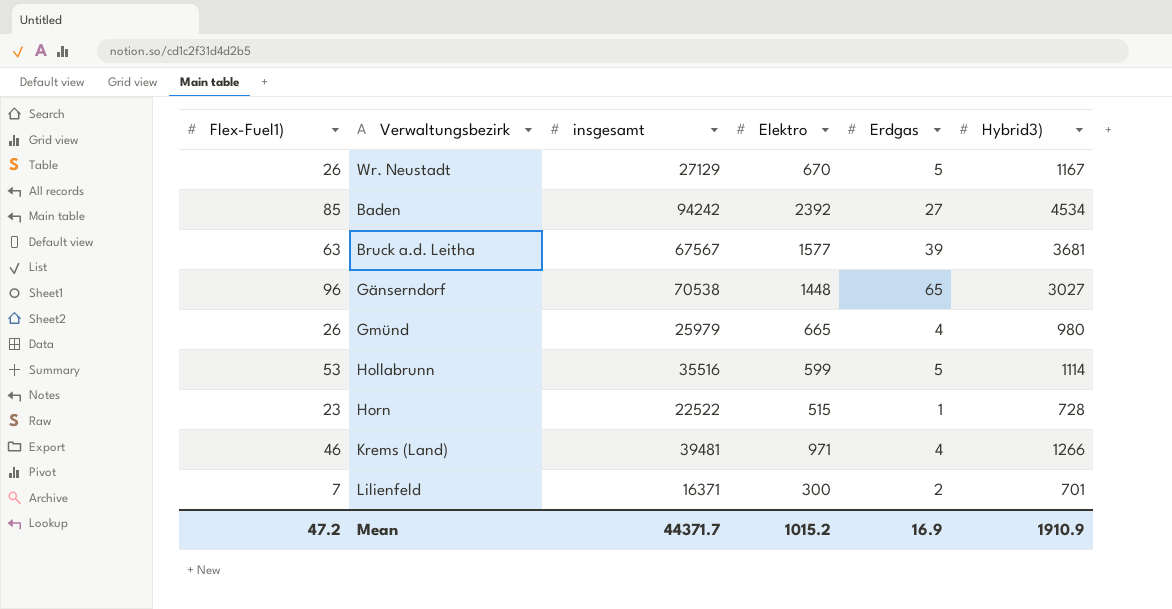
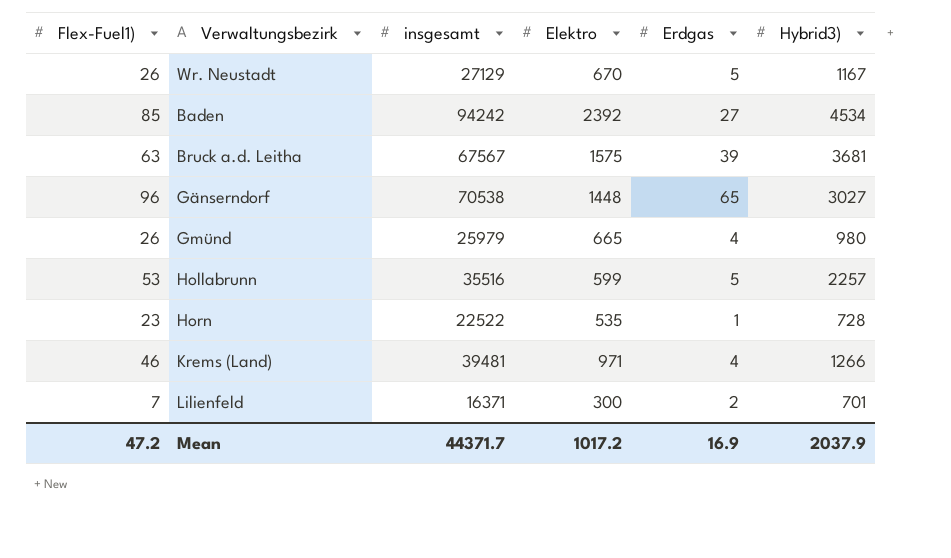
Bruck a.d. Leitha | Elektro: 1577 -> 1575
Hollabrunn | Hybrid3): 1114 -> 2257
Horn | Elektro: 515 -> 535
Mean | Elektro: 1015.2 -> 1017.2
Mean | Hybrid3): 1910.9 -> 2037.9

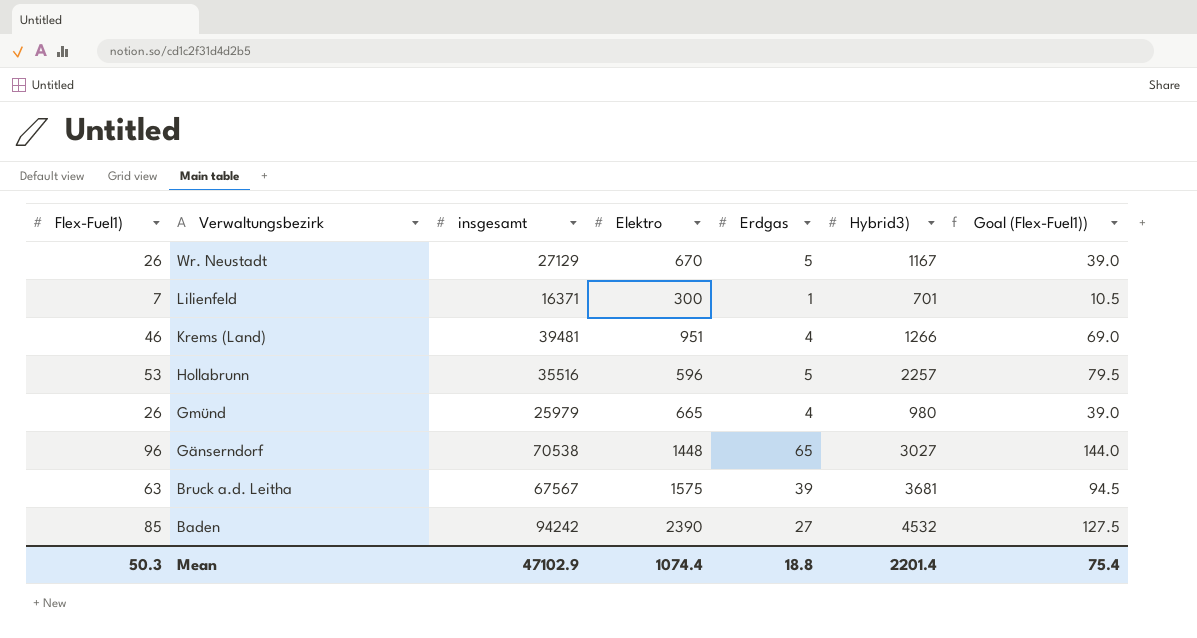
row order: none -> Verwaltungsbezirk descending
column Goal (Flex-Fuel1)) | formula: none -> [Flex-Fuel1)] * 1.5
row Horn: 23 | 22522 | 535 | 1 | 728 -> none
Lilienfeld | Erdgas: 2 -> 1
Krems (Land) | Elektro: 971 -> 951
Hollabrunn | Elektro: 599 -> 596
Baden | Elektro: 2392 -> 2390
Baden | Hybrid3): 4534 -> 4532
Mean | Flex-Fuel1): 47.2 -> 50.3
Mean | insgesamt: 44371.7 -> 47102.9
Mean | Elektro: 1017.2 -> 1074.4
Mean | Erdgas: 16.9 -> 18.8
Mean | Hybrid3): 2037.9 -> 2201.4

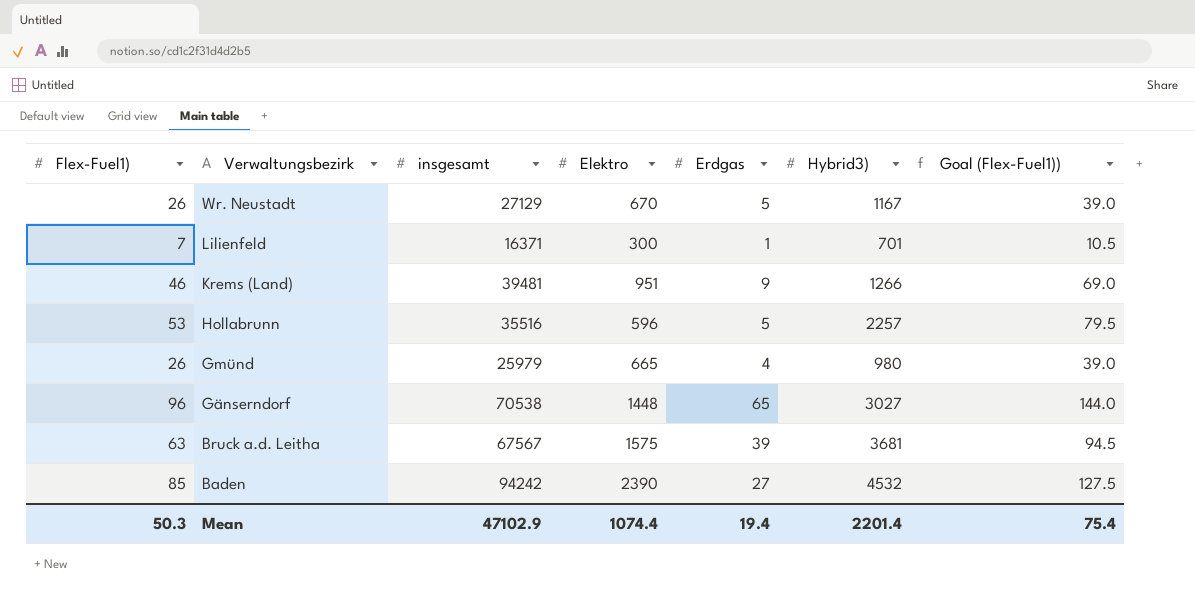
Krems (Land) | Erdgas: 4 -> 9
Mean | Erdgas: 18.8 -> 19.4

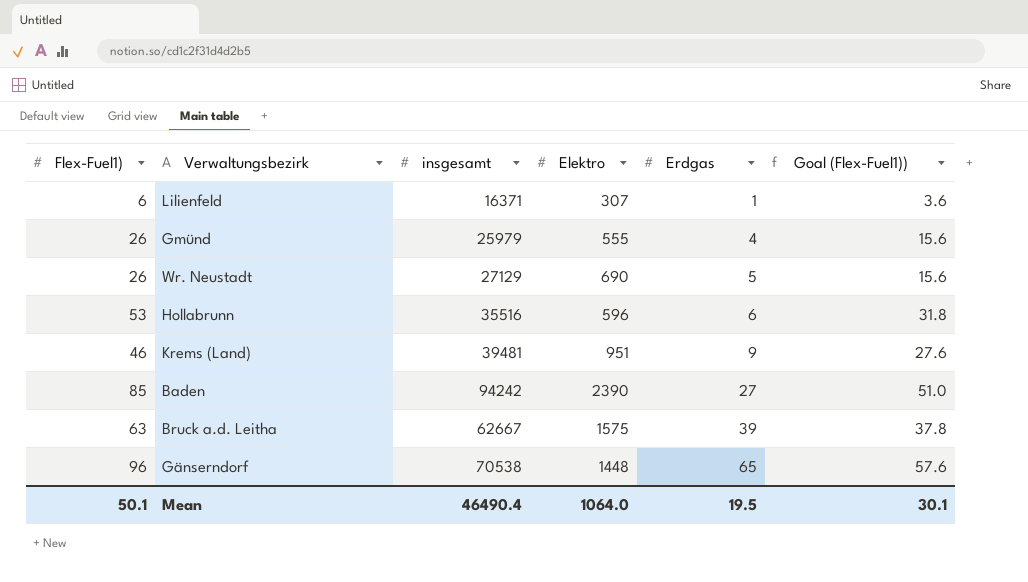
row order: Verwaltungsbezirk descending -> Erdgas ascending
column Hybrid3) | position: 6 -> none
column Goal (Flex-Fuel1)) | formula: [Flex-Fuel1)] * 1.5 -> [Flex-Fuel1)] * 0.6
Lilienfeld | Flex-Fuel1): 7 -> 6
Lilienfeld | Elektro: 300 -> 307
Gmünd | Elektro: 665 -> 555
Wr. Neustadt | Elektro: 670 -> 690
Hollabrunn | Erdgas: 5 -> 6
Bruck a.d. Leitha | insgesamt: 67567 -> 62667
Mean | Flex-Fuel1): 50.3 -> 50.1
Mean | insgesamt: 47102.9 -> 46490.4
Mean | Elektro: 1074.4 -> 1064.0
Mean | Erdgas: 19.4 -> 19.5
Mean | Goal (Flex-Fuel1)): 75.4 -> 30.1

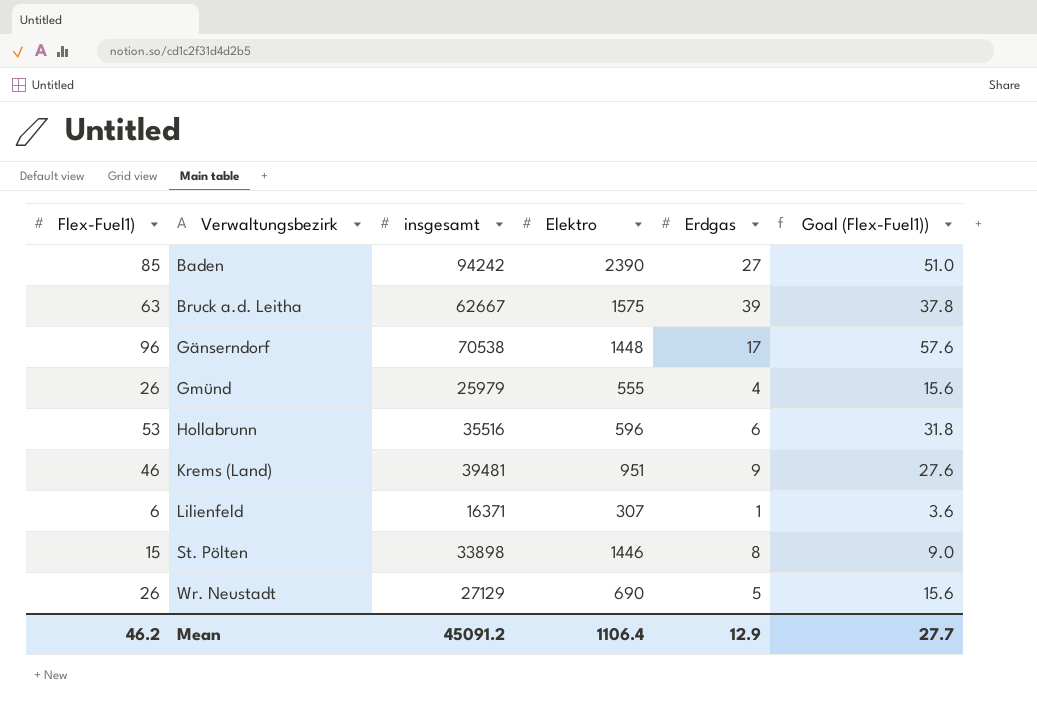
row order: Erdgas ascending -> Verwaltungsbezirk ascending
Gänserndorf | Erdgas: 65 -> 17
row St. Pölten: none -> 15 | 33898 | 1446 | 8 | 9.0
Mean | Flex-Fuel1): 50.1 -> 46.2
Mean | insgesamt: 46490.4 -> 45091.2
Mean | Elektro: 1064.0 -> 1106.4
Mean | Erdgas: 19.5 -> 12.9
Mean | Goal (Flex-Fuel1)): 30.1 -> 27.7

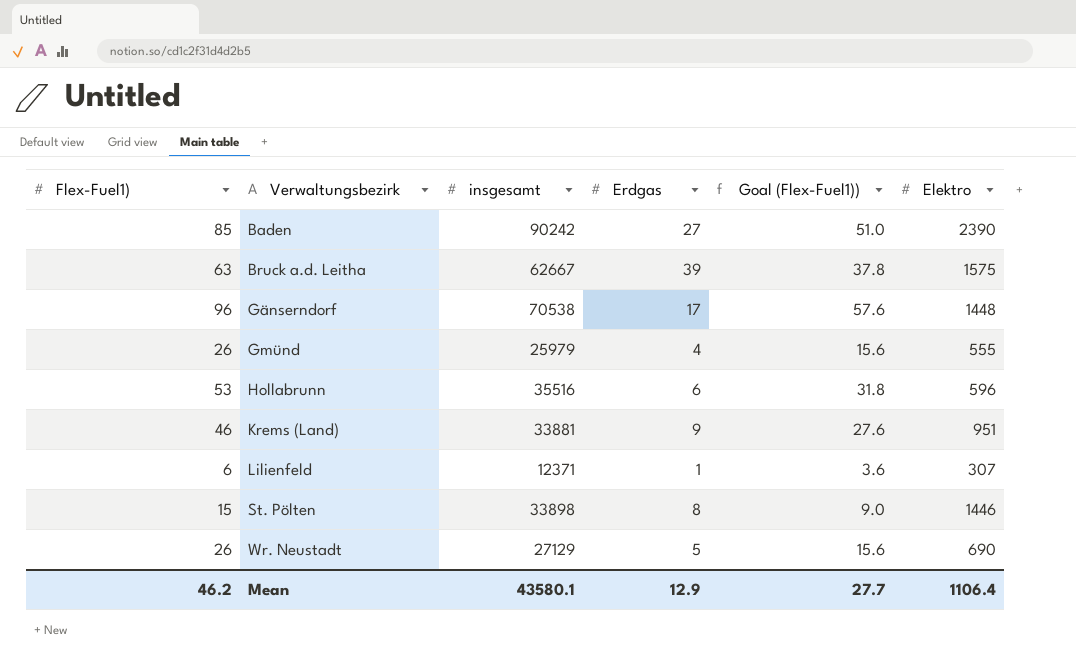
column Elektro | position: 4 -> 6
Baden | insgesamt: 94242 -> 90242
Krems (Land) | insgesamt: 39481 -> 33881
Lilienfeld | insgesamt: 16371 -> 12371
Mean | insgesamt: 45091.2 -> 43580.1

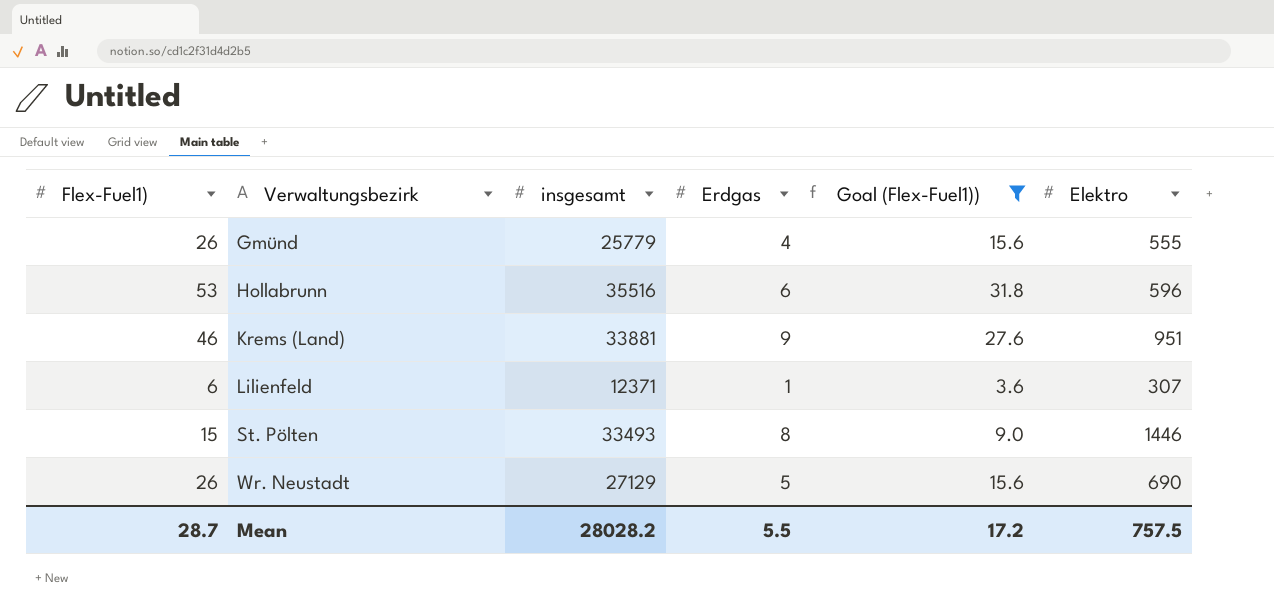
filter: none -> Goal (Flex-Fuel1)) <= 31.8
Gmünd | insgesamt: 25979 -> 25779
St. Pölten | insgesamt: 33898 -> 33493
Mean | Flex-Fuel1): 46.2 -> 28.7
Mean | insgesamt: 43580.1 -> 28028.2
Mean | Erdgas: 12.9 -> 5.5
Mean | Goal (Flex-Fuel1)): 27.7 -> 17.2
Mean | Elektro: 1106.4 -> 757.5

